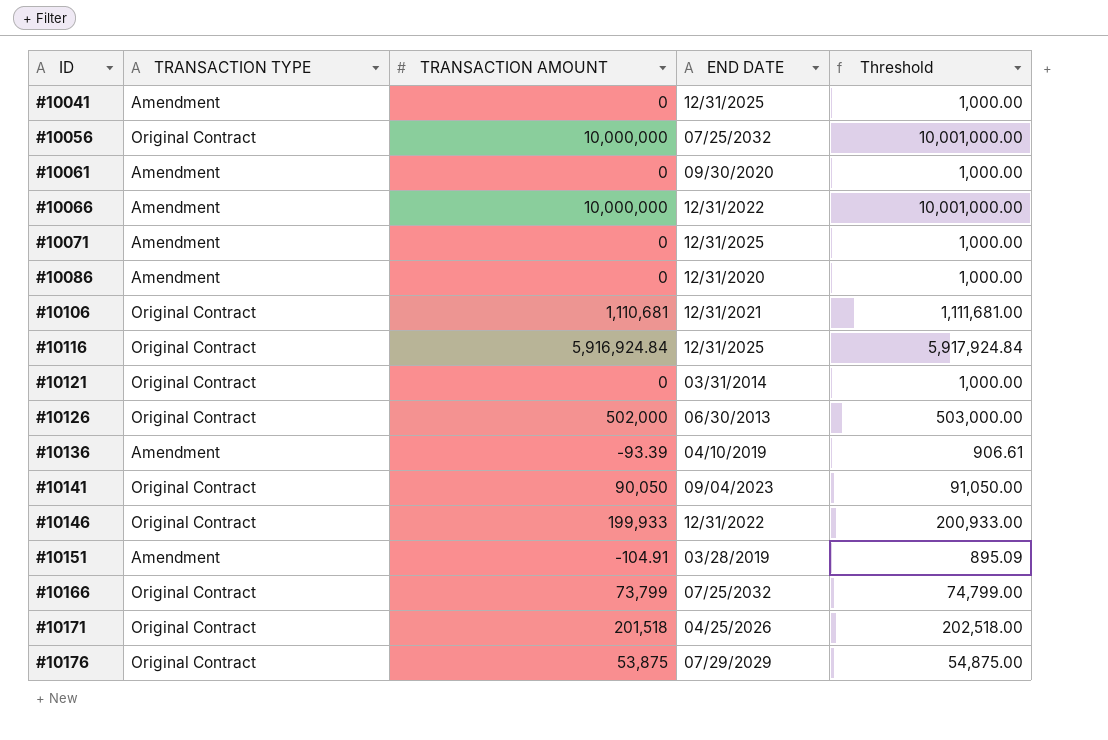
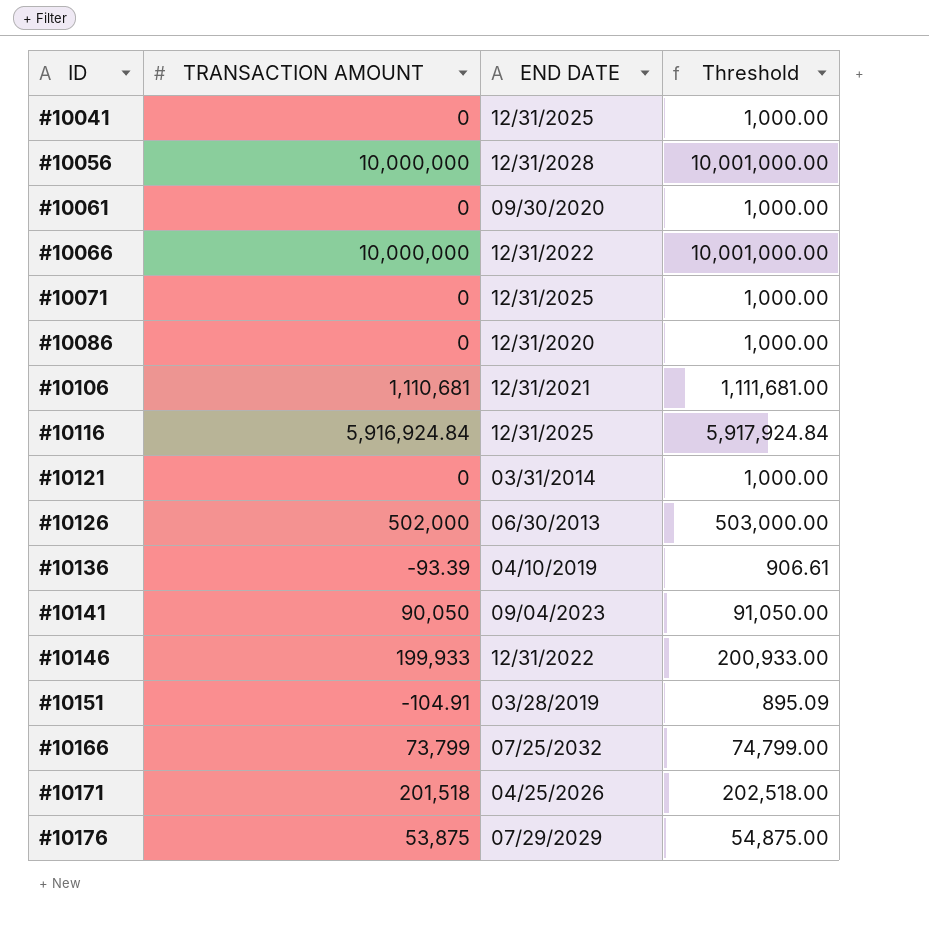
column TRANSACTION TYPE | position: 2 -> none
#10056 | END DATE: 07/25/2032 -> 12/31/2028

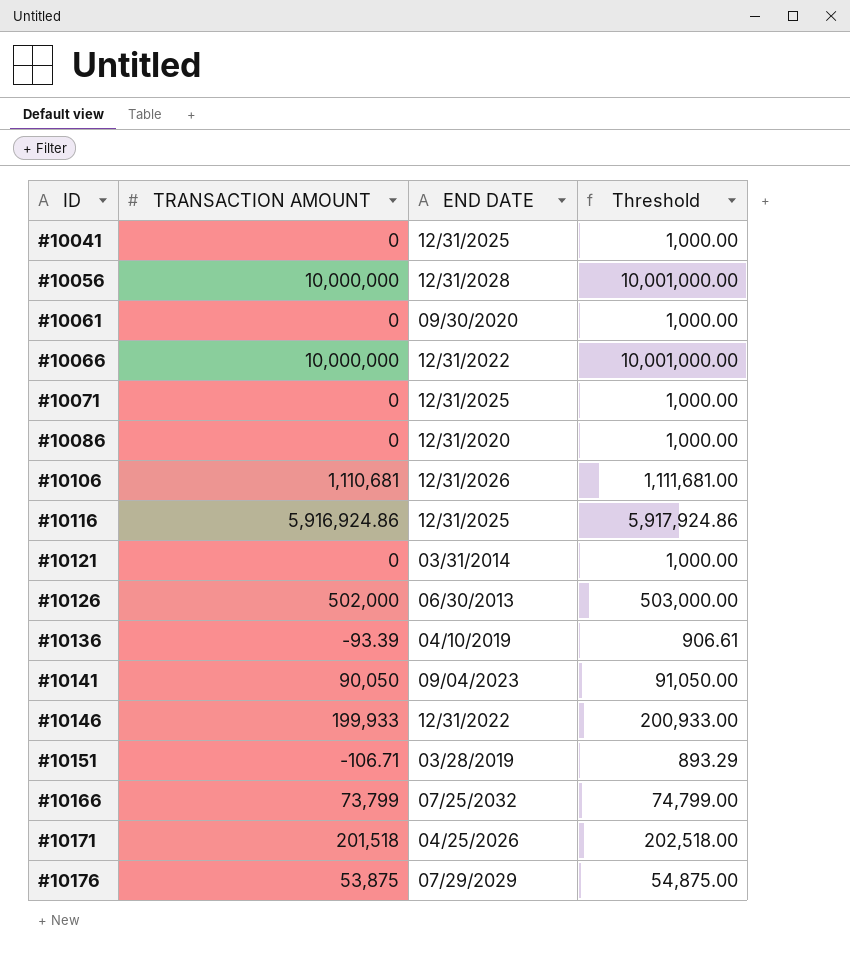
#10106 | END DATE: 12/31/2021 -> 12/31/2026
#10116 | TRANSACTION AMOUNT: 5,916,924.84 -> 5,916,924.86
#10116 | Threshold: 5,917,924.84 -> 5,917,924.86
#10151 | TRANSACTION AMOUNT: -104.91 -> -106.71
#10151 | Threshold: 895.09 -> 893.29

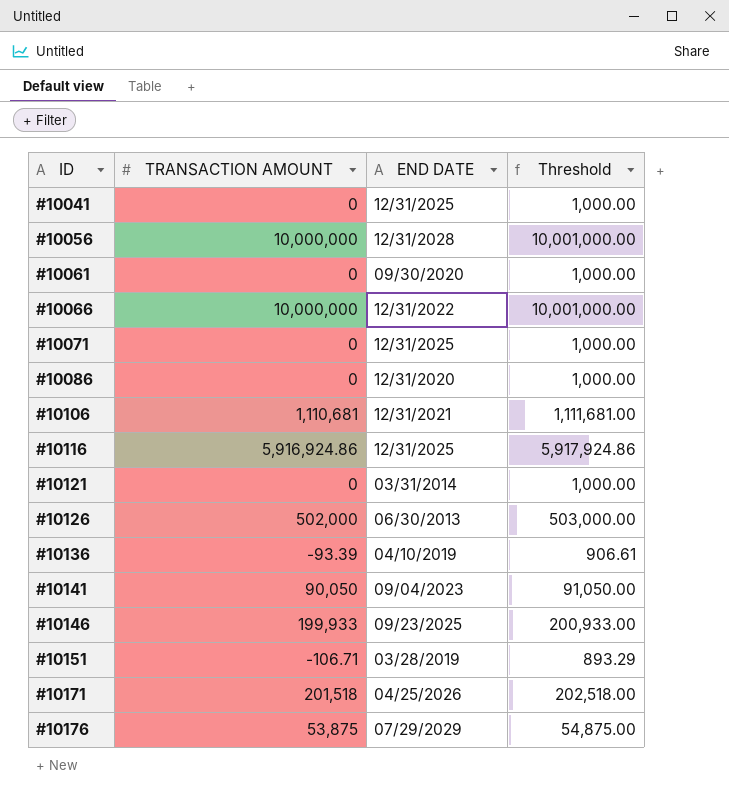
row #10166: 73,799 | 07/25/2032 | 74,799.00 -> none
#10106 | END DATE: 12/31/2026 -> 12/31/2021
#10146 | END DATE: 12/31/2022 -> 09/23/2025

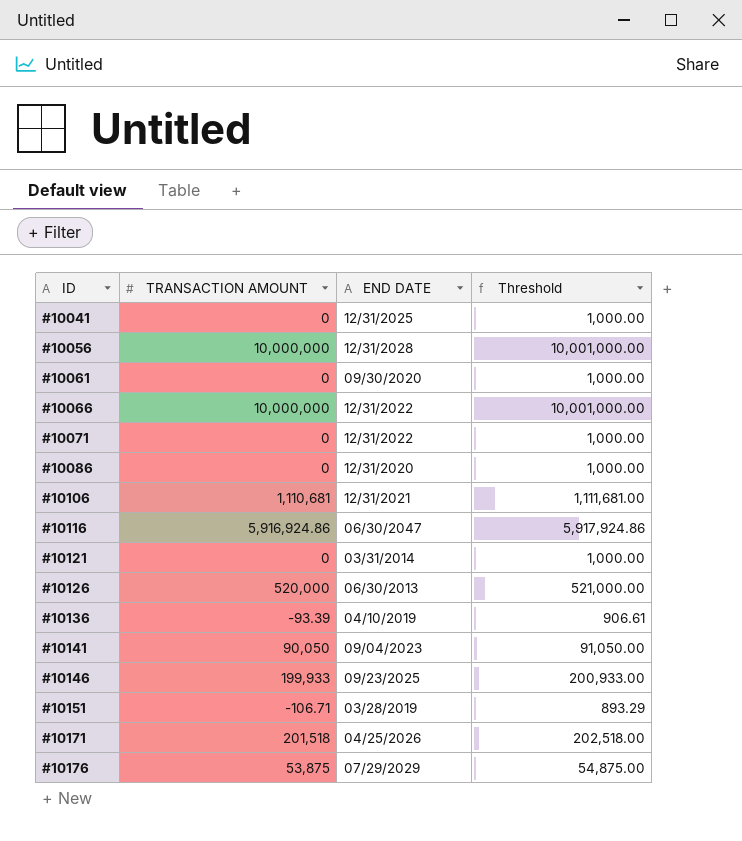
#10071 | END DATE: 12/31/2025 -> 12/31/2022
#10116 | END DATE: 12/31/2025 -> 06/30/2047
#10126 | TRANSACTION AMOUNT: 502,000 -> 520,000
#10126 | Threshold: 503,000.00 -> 521,000.00

